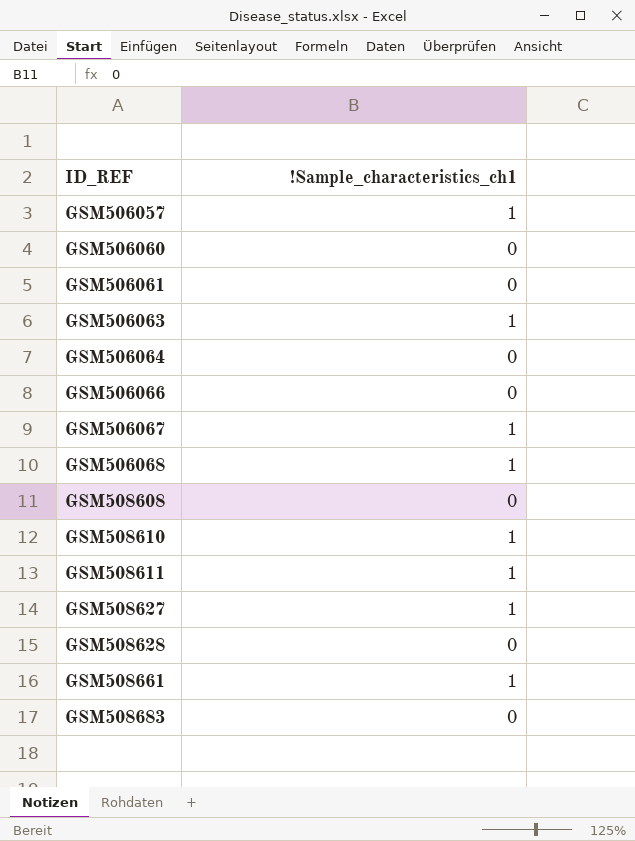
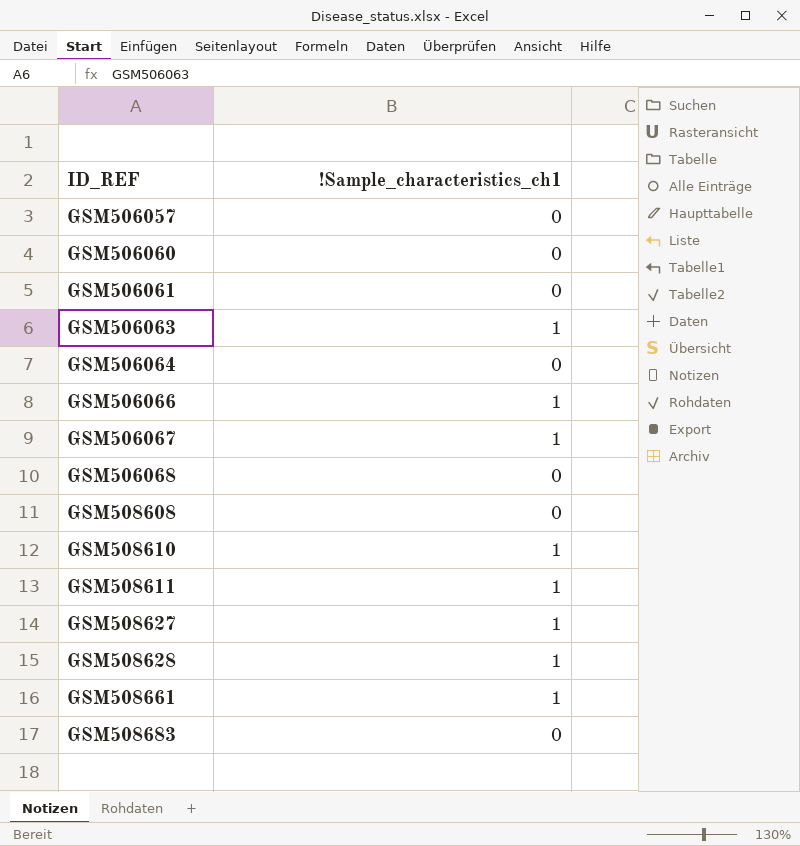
GSM506057 | !Sample_characteristics_ch1: 1 -> 0
GSM506066 | !Sample_characteristics_ch1: 0 -> 1
GSM506068 | !Sample_characteristics_ch1: 1 -> 0
GSM508628 | !Sample_characteristics_ch1: 0 -> 1

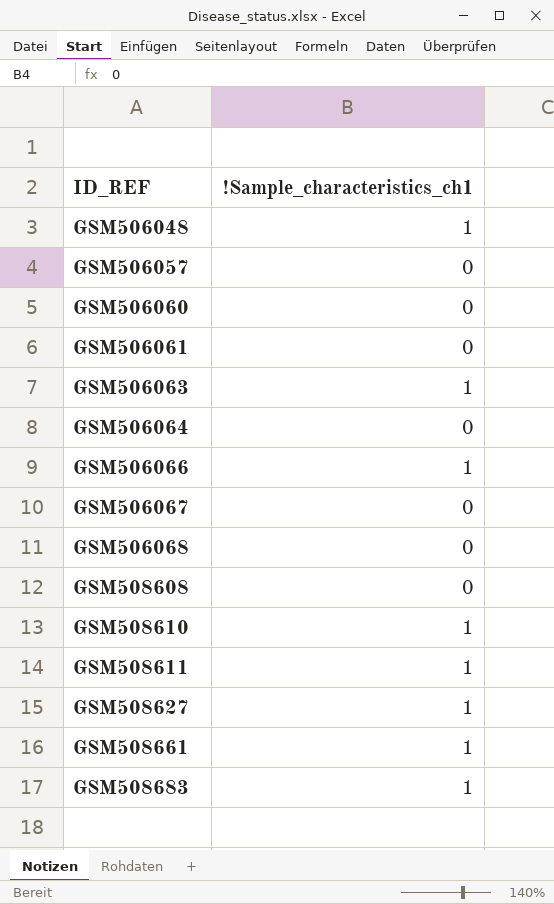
row GSM508628: 1 -> none
row GSM506048: none -> 1
GSM506067 | !Sample_characteristics_ch1: 1 -> 0
GSM508683 | !Sample_characteristics_ch1: 0 -> 1

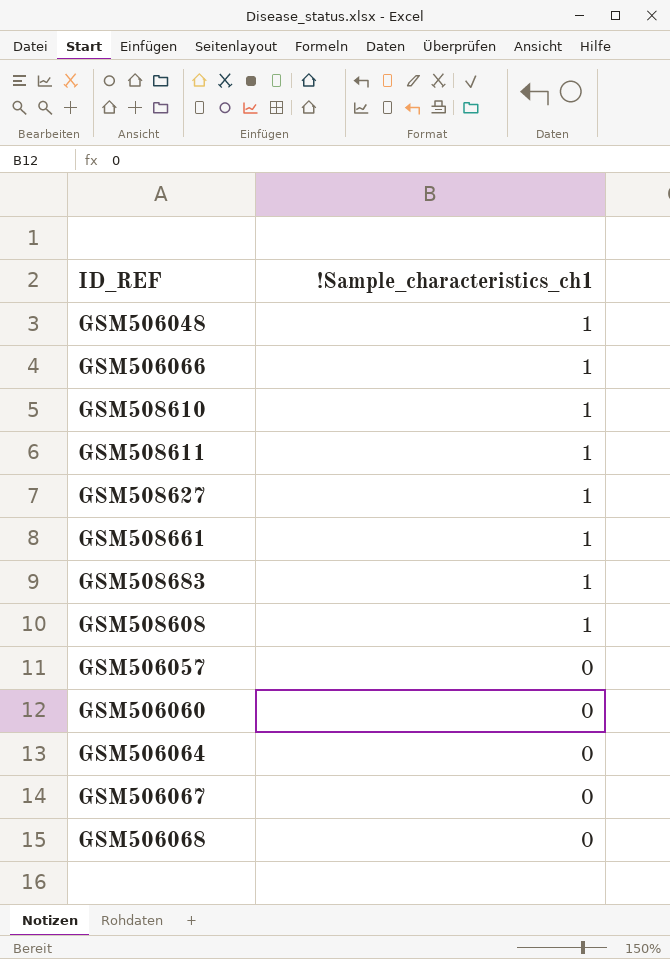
row order: ID_REF ascending -> !Sample_characteristics_ch1 descending
row GSM506061: 0 -> none
row GSM506063: 1 -> none
GSM508608 | !Sample_characteristics_ch1: 0 -> 1

